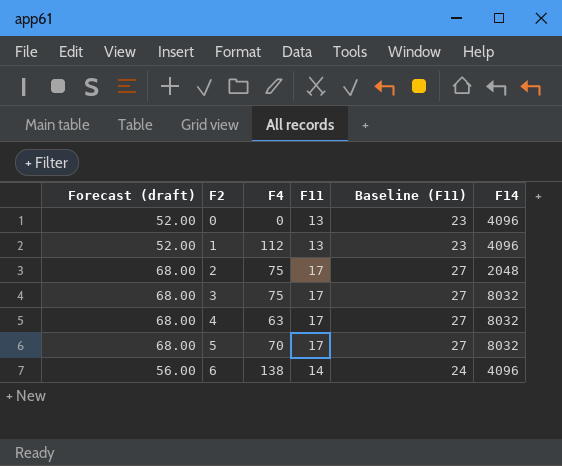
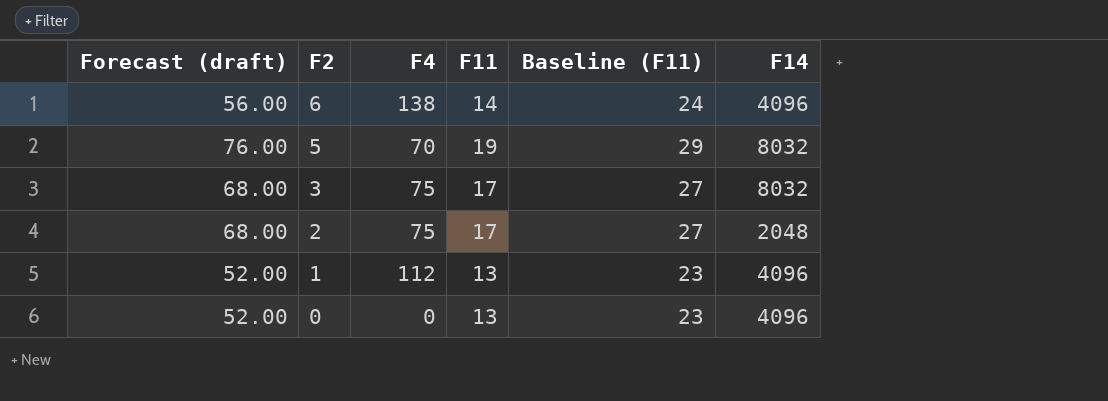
row order: F2 ascending -> F2 descending
row 4: 68.00 | 63 | 17 | 27 | 8032 -> none
5 | Forecast (draft): 68.00 -> 76.00
5 | F11: 17 -> 19
5 | Baseline (F11): 27 -> 29

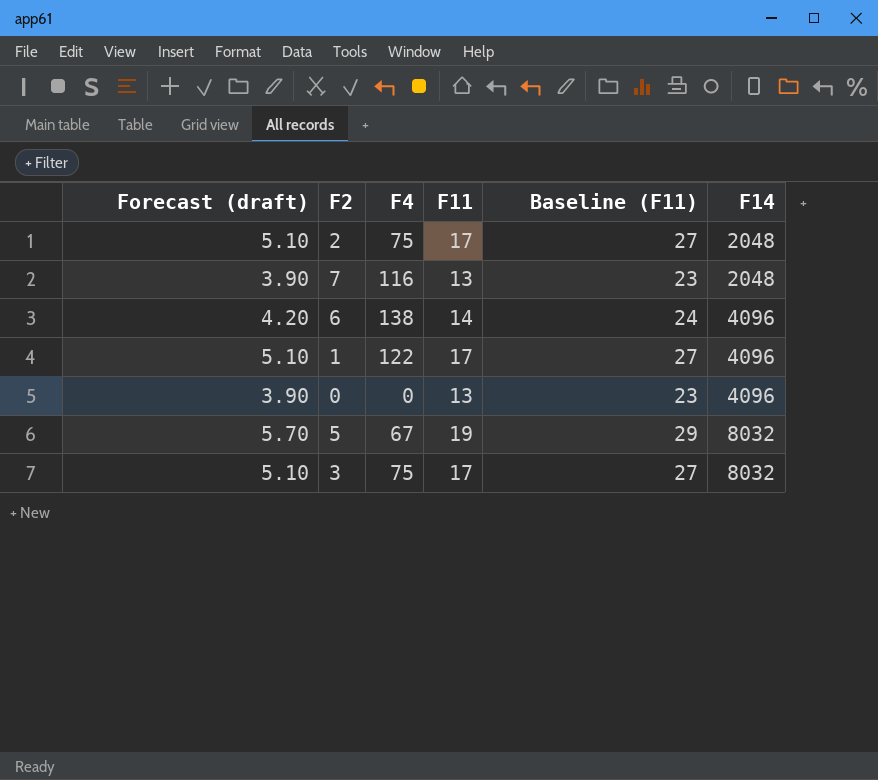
row order: F2 descending -> F14 ascending
column Forecast (draft) | formula: [F11] * 4 -> [F11] * 0.3
row 7: none -> 3.90 | 116 | 13 | 23 | 2048
1 | F4: 112 -> 122
1 | F11: 13 -> 17
1 | Baseline (F11): 23 -> 27
5 | F4: 70 -> 67

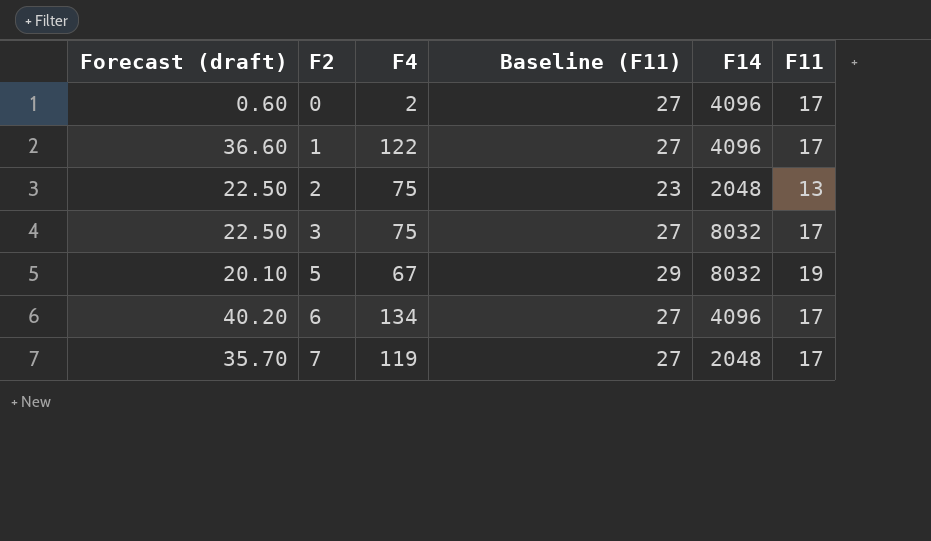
row order: F14 ascending -> F2 ascending
column Forecast (draft) | formula: [F11] * 0.3 -> [F4] * 0.3
column F11 | position: 4 -> 6
0 | F4: 0 -> 2
0 | Baseline (F11): 23 -> 27
0 | F11: 13 -> 17
2 | Baseline (F11): 27 -> 23
2 | F11: 17 -> 13
6 | F4: 138 -> 134
6 | Baseline (F11): 24 -> 27
6 | F11: 14 -> 17
7 | F4: 116 -> 119
7 | Baseline (F11): 23 -> 27
7 | F11: 13 -> 17

